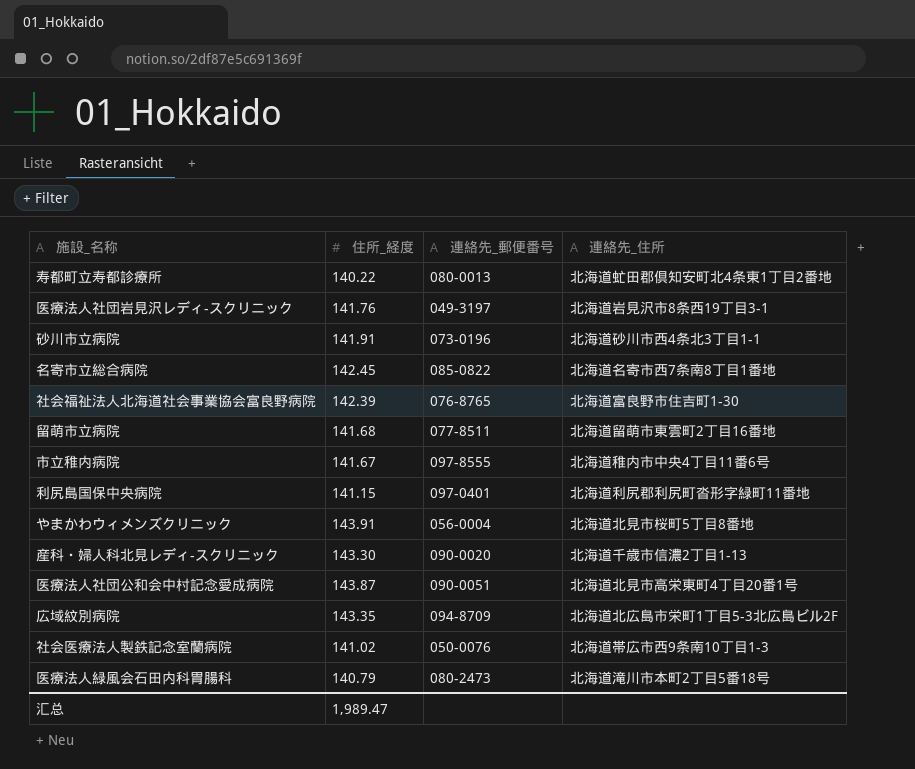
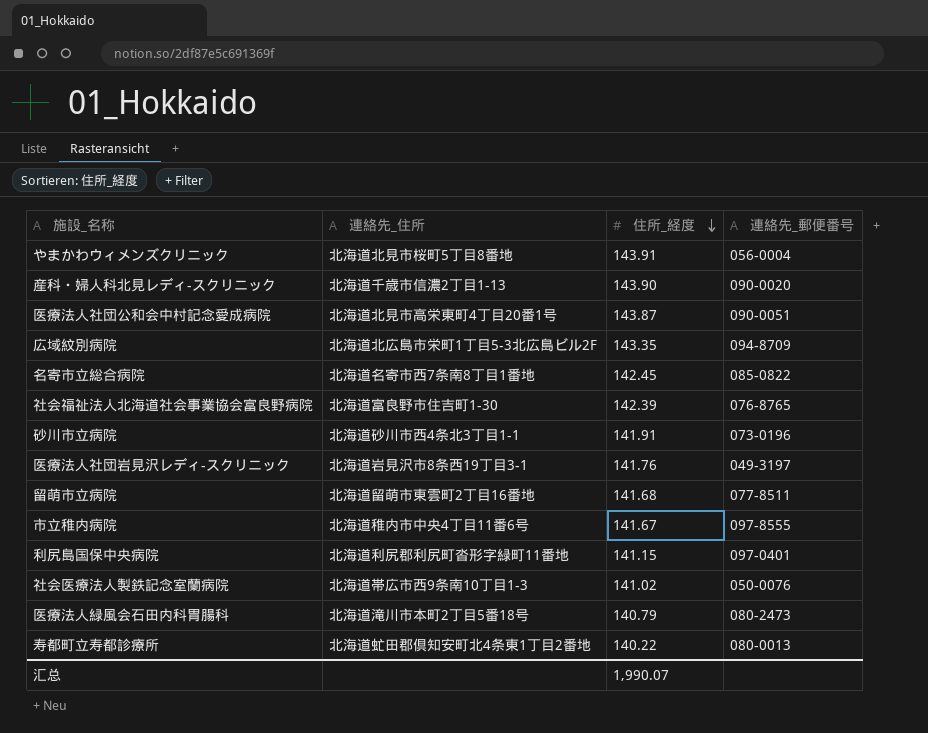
row order: none -> 住所_経度 descending
column 連絡先_住所 | position: 4 -> 2
産科・婦人科北見レディ-スクリニック | 住所_経度: 143.30 -> 143.90
汇总 | 住所_経度: 1,989.47 -> 1,990.07

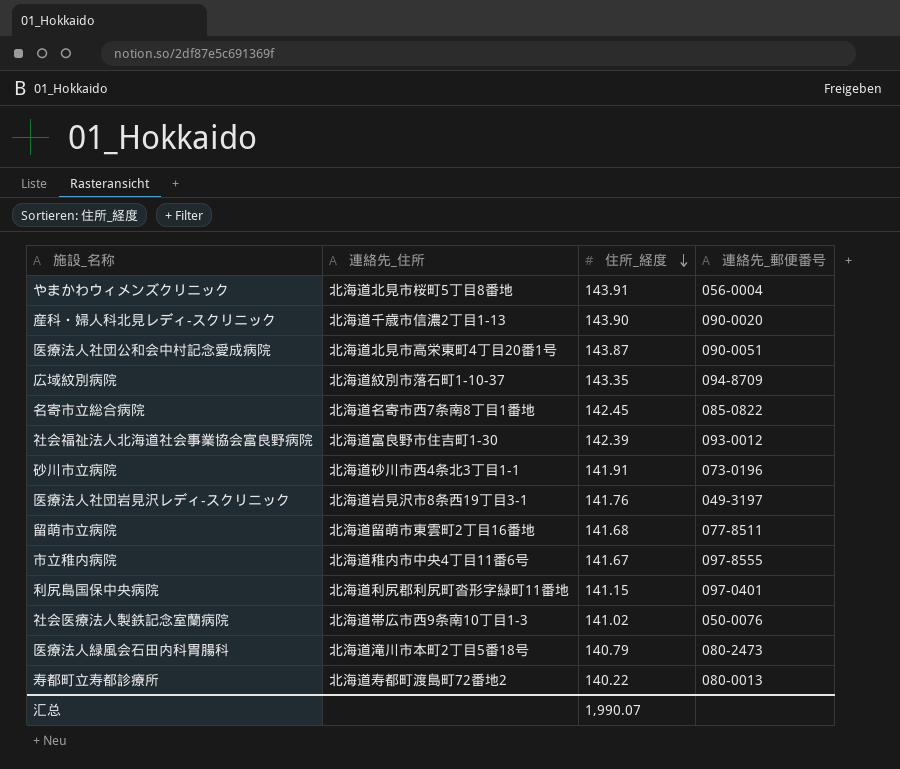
広域紋別病院 | 連絡先_住所: 北海道北広島市栄町1丁目5-3北広島ビル2F -> 北海道紋別市落石町1-10-37
社会福祉法人北海道社会事業協会富良野病院 | 連絡先_郵便番号: 076-8765 -> 093-0012
寿都町立寿都診療所 | 連絡先_住所: 北海道虻田郡倶知安町北4条東1丁目2番地 -> 北海道寿都町渡島町72番地2

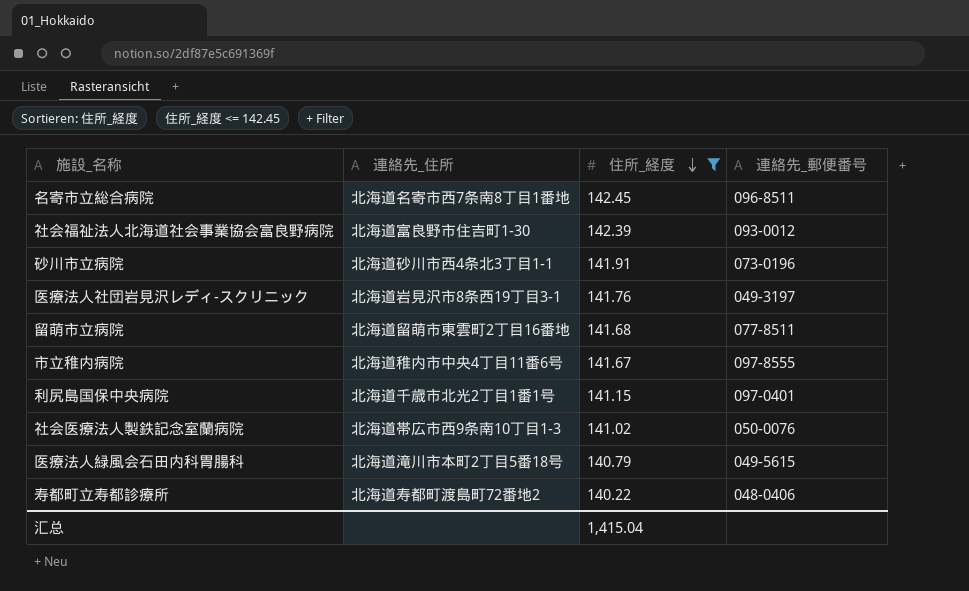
filter: none -> 住所_経度 <= 142.45
名寄市立総合病院 | 連絡先_郵便番号: 085-0822 -> 096-8511
利尻島国保中央病院 | 連絡先_住所: 北海道利尻郡利尻町沓形字緑町11番地 -> 北海道千歳市北光2丁目1番1号
医療法人緑風会石田内科胃腸科 | 連絡先_郵便番号: 080-2473 -> 049-5615
寿都町立寿都診療所 | 連絡先_郵便番号: 080-0013 -> 048-0406
汇总 | 住所_経度: 1,990.07 -> 1,415.04

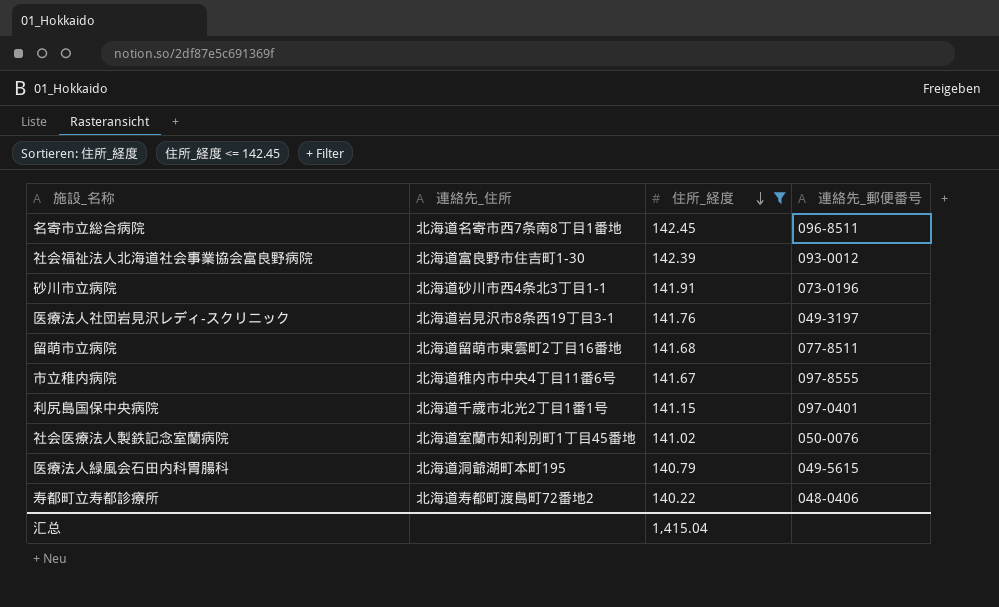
社会医療法人製鉄記念室蘭病院 | 連絡先_住所: 北海道帯広市西9条南10丁目1-3 -> 北海道室蘭市知利別町1丁目45番地
医療法人緑風会石田内科胃腸科 | 連絡先_住所: 北海道滝川市本町2丁目5番18号 -> 北海道洞爺湖町本町195

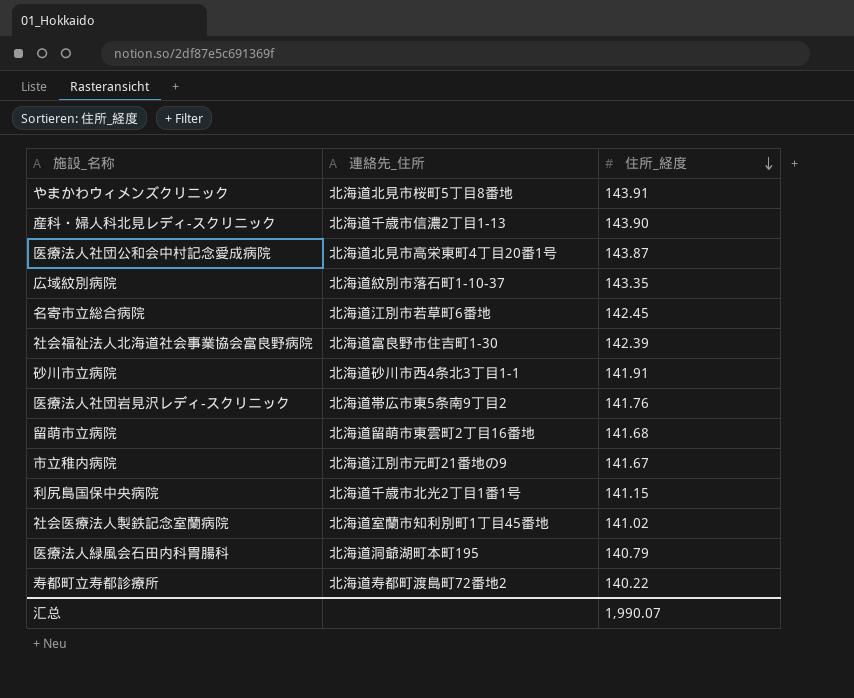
filter: 住所_経度 <= 142.45 -> none
column 連絡先_郵便番号 | position: 4 -> none
名寄市立総合病院 | 連絡先_住所: 北海道名寄市西7条南8丁目1番地 -> 北海道江別市若草町6番地
医療法人社団岩見沢レディ-スクリニック | 連絡先_住所: 北海道岩見沢市8条西19丁目3-1 -> 北海道帯広市東5条南9丁目2
市立稚内病院 | 連絡先_住所: 北海道稚内市中央4丁目11番6号 -> 北海道江別市元町21番地の9
汇总 | 住所_経度: 1,415.04 -> 1,990.07

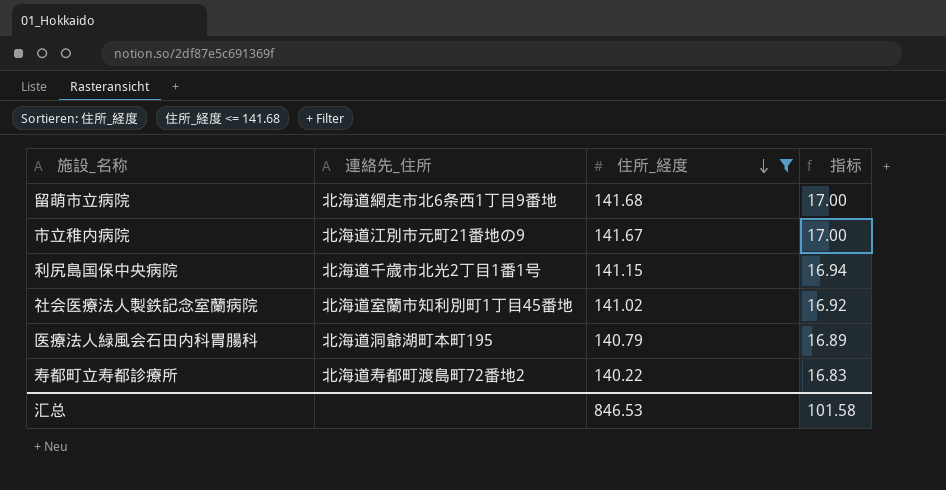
filter: none -> 住所_経度 <= 141.68
column 指标 | formula: none -> [住所_経度] * 0.12
留萌市立病院 | 連絡先_住所: 北海道留萌市東雲町2丁目16番地 -> 北海道網走市北6条西1丁目9番地
汇总 | 住所_経度: 1,990.07 -> 846.53

